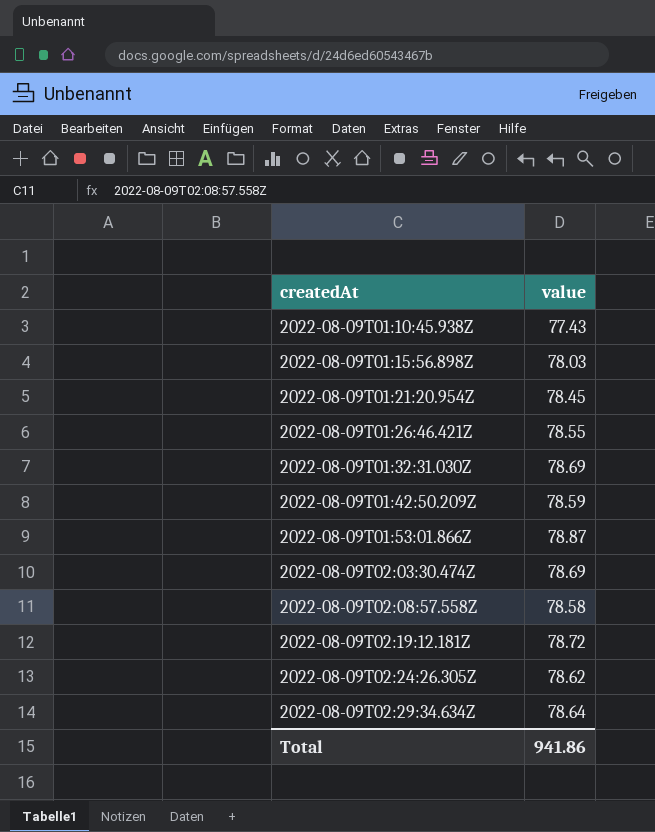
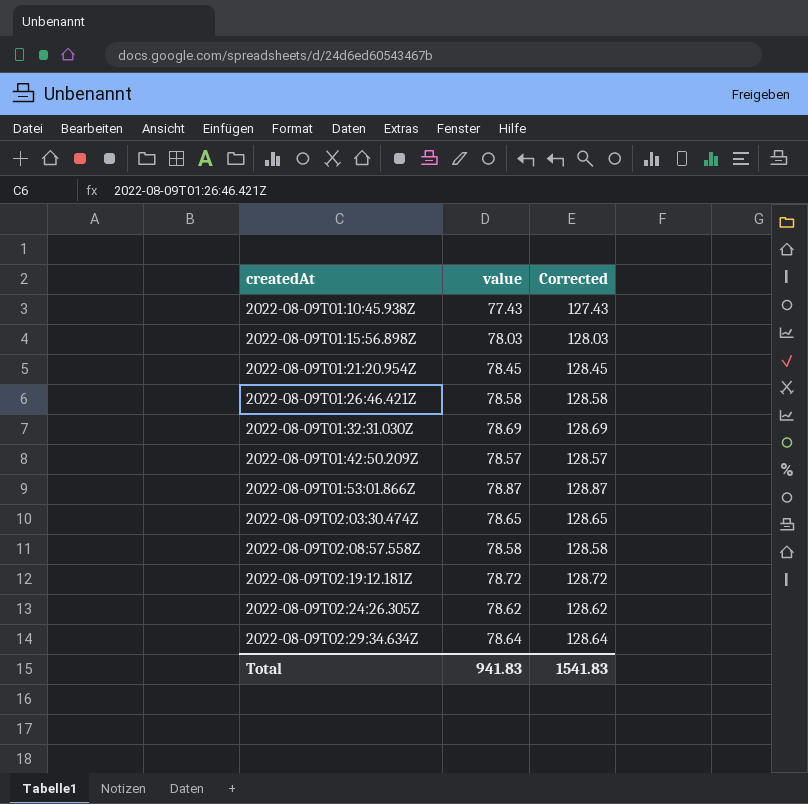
column Corrected | formula: none -> [value] + 50
2022-08-09T01:26:46.421Z | value: 78.55 -> 78.58
2022-08-09T01:42:50.209Z | value: 78.59 -> 78.57
2022-08-09T02:03:30.474Z | value: 78.69 -> 78.65
Total | value: 941.86 -> 941.83

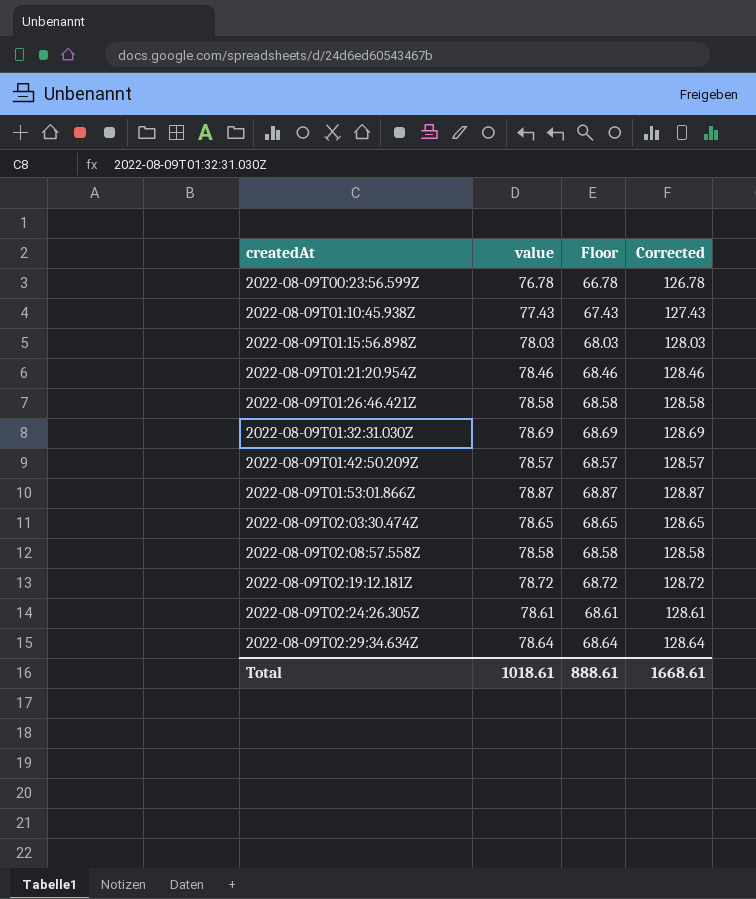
column Floor | formula: none -> [value] - 10
row 2022-08-09T00:23:56.599Z: none -> 76.78 | 66.78 | 126.78
2022-08-09T01:21:20.954Z | value: 78.45 -> 78.46
2022-08-09T01:21:20.954Z | Corrected: 128.45 -> 128.46
2022-08-09T02:24:26.305Z | value: 78.62 -> 78.61
2022-08-09T02:24:26.305Z | Corrected: 128.62 -> 128.61
Total | value: 941.83 -> 1018.61
Total | Corrected: 1541.83 -> 1668.61

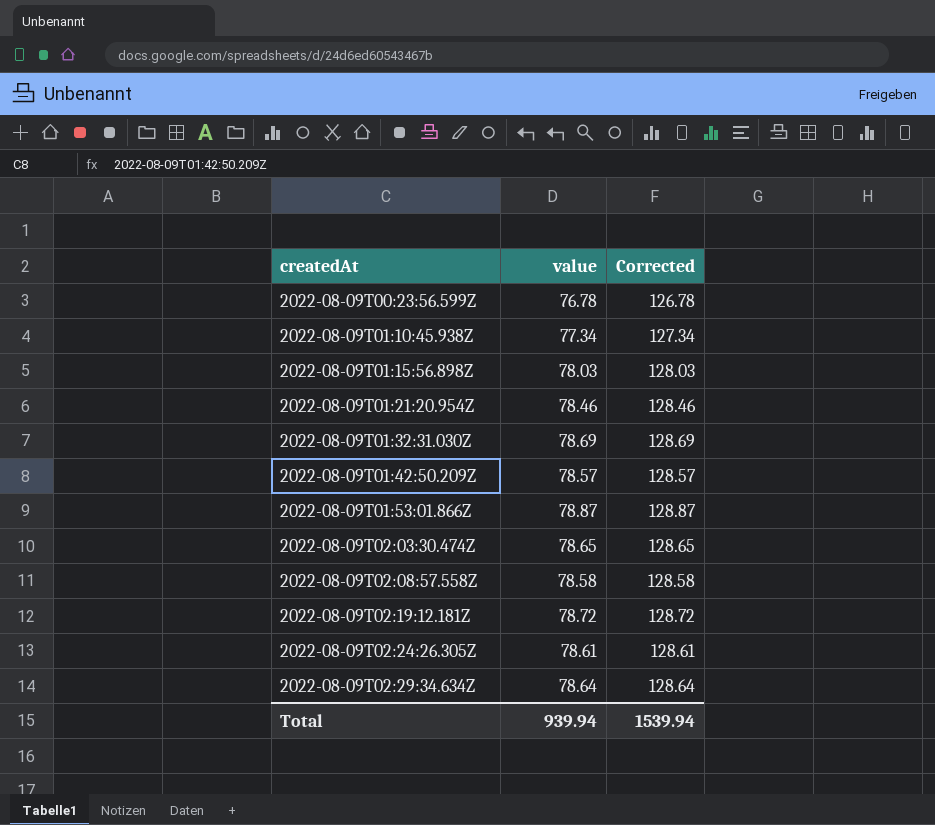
column Floor | formula: [value] - 10 -> none
row 2022-08-09T01:26:46.421Z: 78.58 | 68.58 | 128.58 -> none
2022-08-09T01:10:45.938Z | value: 77.43 -> 77.34
2022-08-09T01:10:45.938Z | Corrected: 127.43 -> 127.34
Total | value: 1018.61 -> 939.94
Total | Corrected: 1668.61 -> 1539.94

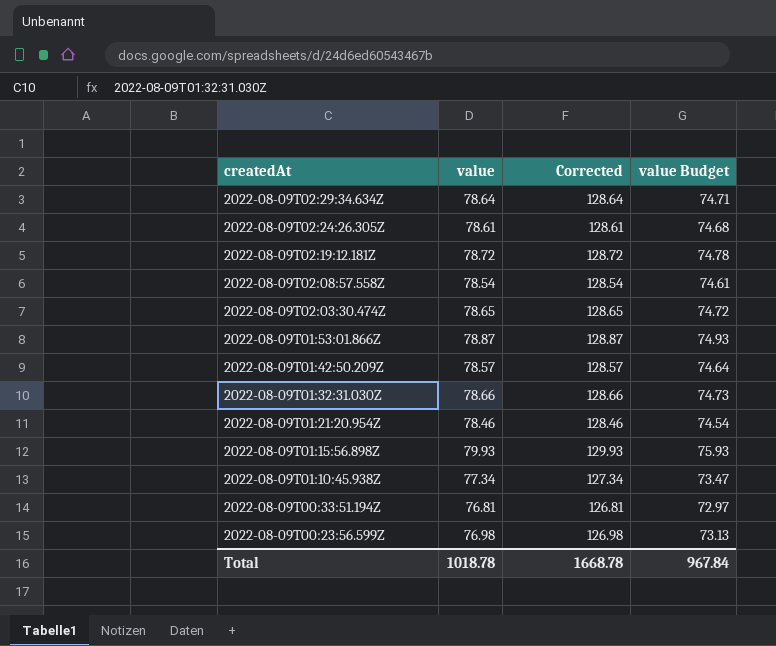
row order: createdAt ascending -> createdAt descending
column value Budget | formula: none -> [value] * 0.95
2022-08-09T02:08:57.558Z | value: 78.58 -> 78.54
2022-08-09T02:08:57.558Z | Corrected: 128.58 -> 128.54
2022-08-09T01:32:31.030Z | value: 78.69 -> 78.66
2022-08-09T01:32:31.030Z | Corrected: 128.69 -> 128.66
2022-08-09T01:15:56.898Z | value: 78.03 -> 79.93
2022-08-09T01:15:56.898Z | Corrected: 128.03 -> 129.93
row 2022-08-09T00:33:51.194Z: none -> 76.81 | 126.81 | 72.97
2022-08-09T00:23:56.599Z | value: 76.78 -> 76.98
2022-08-09T00:23:56.599Z | Corrected: 126.78 -> 126.98
Total | value: 939.94 -> 1018.78
Total | Corrected: 1539.94 -> 1668.78

